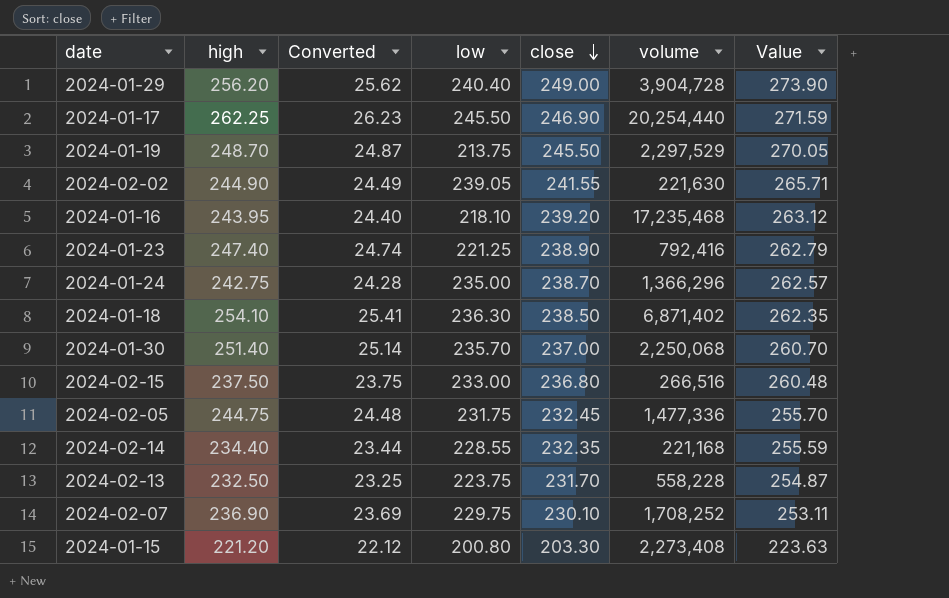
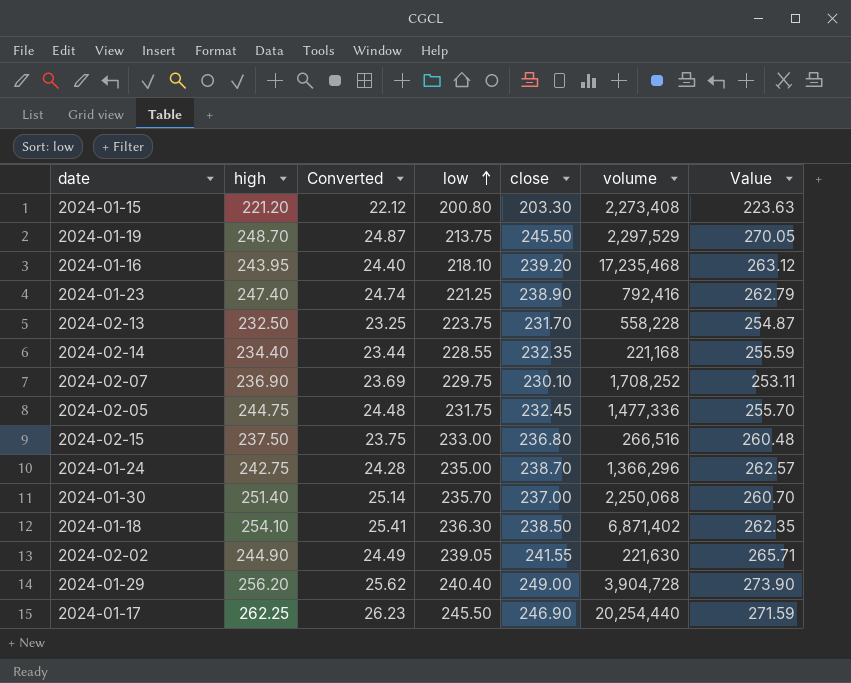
row order: close descending -> low ascending

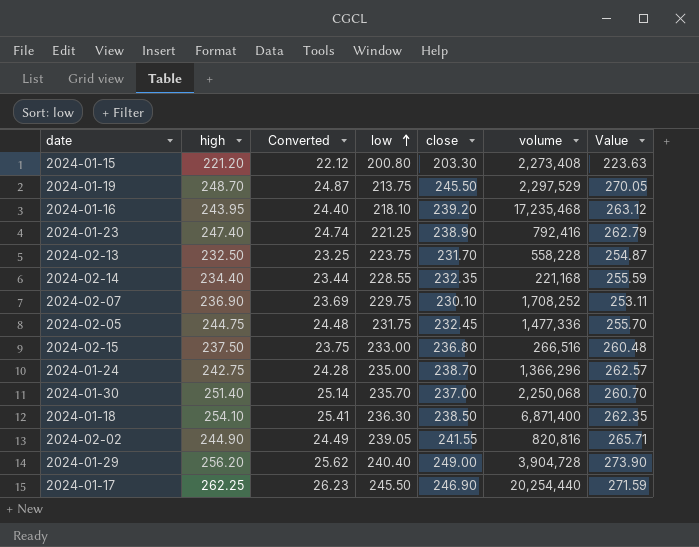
2024-01-18 | volume: 6,871,402 -> 6,871,400
2024-02-02 | volume: 221,630 -> 820,816

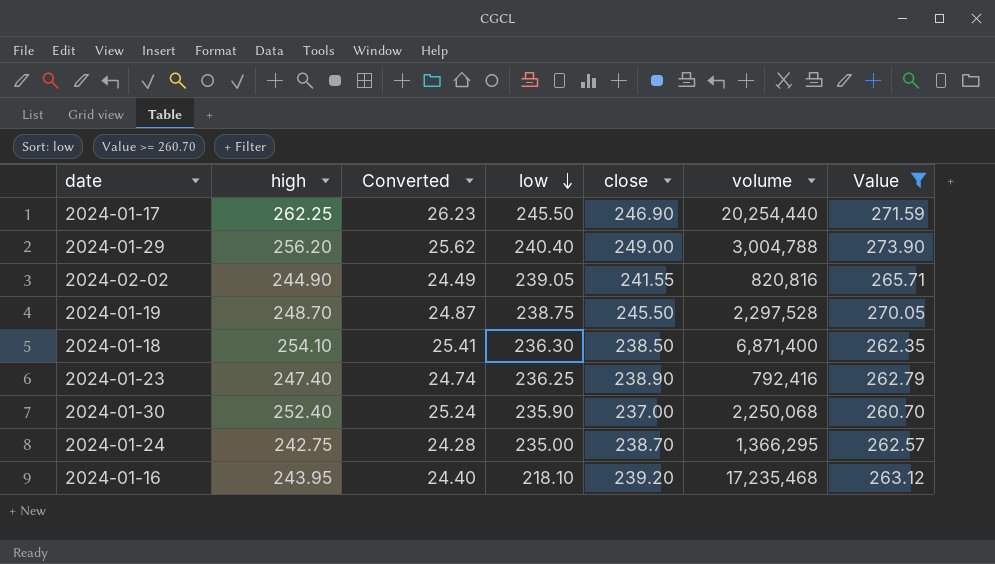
filter: none -> Value >= 260.70
row order: low ascending -> low descending
2024-01-29 | volume: 3,904,728 -> 3,004,788
2024-01-19 | low: 213.75 -> 238.75
2024-01-19 | volume: 2,297,529 -> 2,297,528
2024-01-23 | low: 221.25 -> 236.25
2024-01-30 | high: 251.40 -> 252.40
2024-01-30 | Converted: 25.14 -> 25.24
2024-01-30 | low: 235.70 -> 235.90
2024-01-24 | volume: 1,366,296 -> 1,366,295

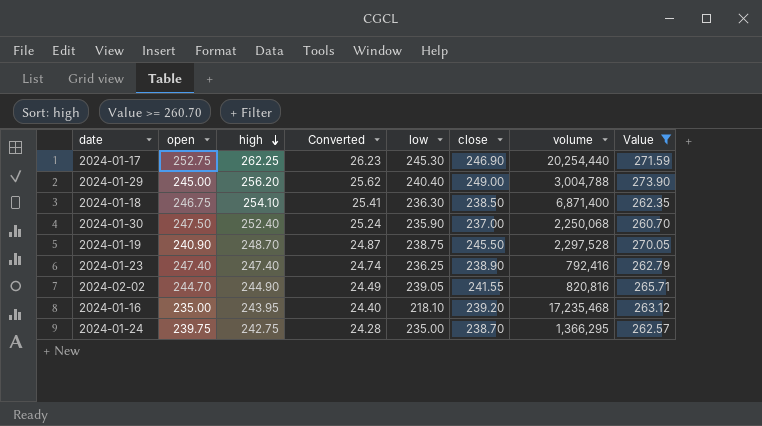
row order: low descending -> high descending
column open | position: none -> 2
2024-01-17 | low: 245.50 -> 245.30

